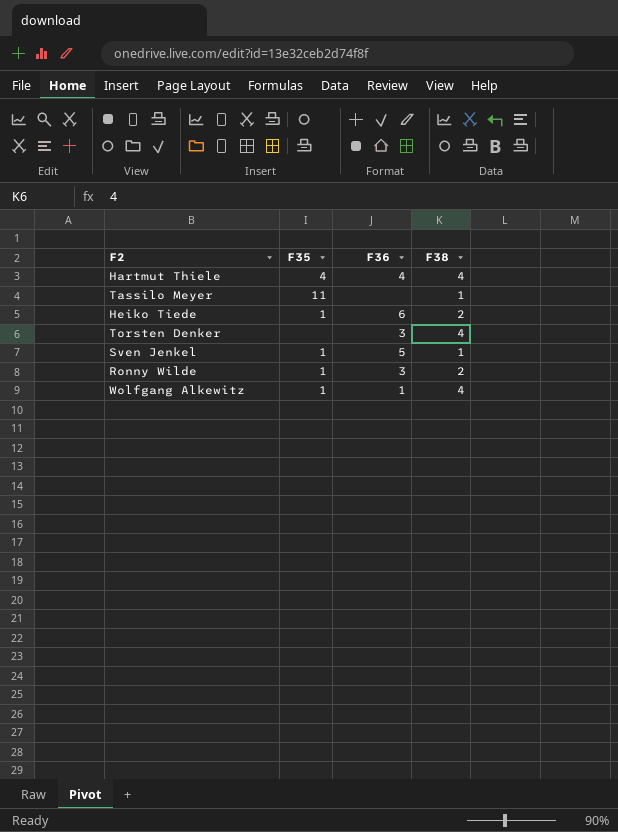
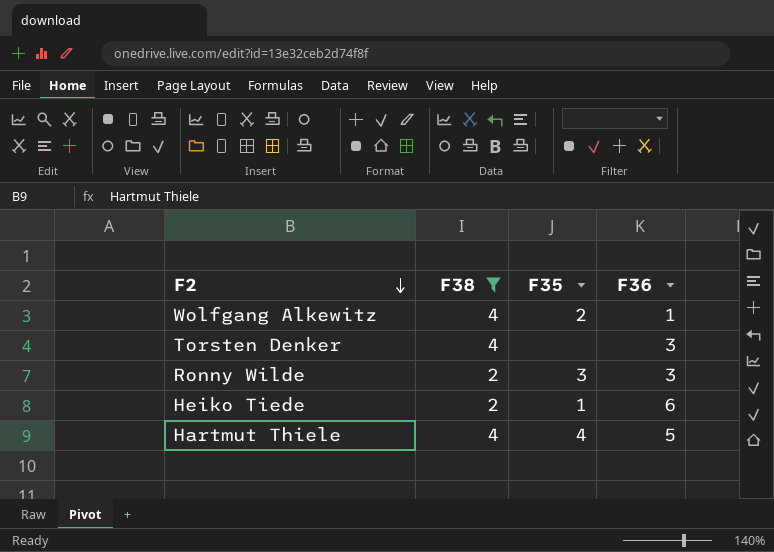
filter: none -> F38 != 1
row order: none -> F2 descending
column F38 | position: 4 -> 2
Wolfgang Alkewitz | F35: 1 -> 2
Ronny Wilde | F35: 1 -> 3
Hartmut Thiele | F36: 4 -> 5

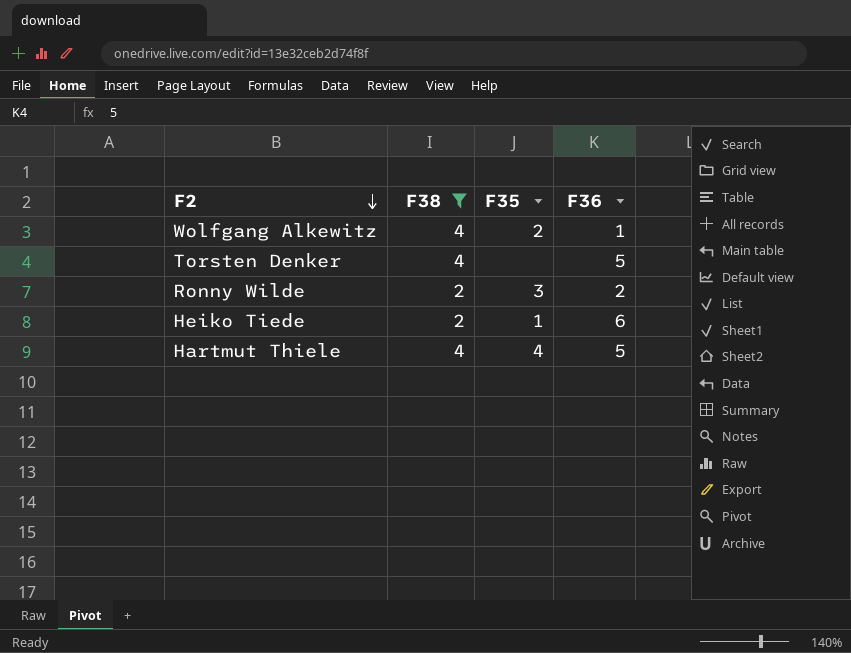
Torsten Denker | F36: 3 -> 5
Ronny Wilde | F36: 3 -> 2

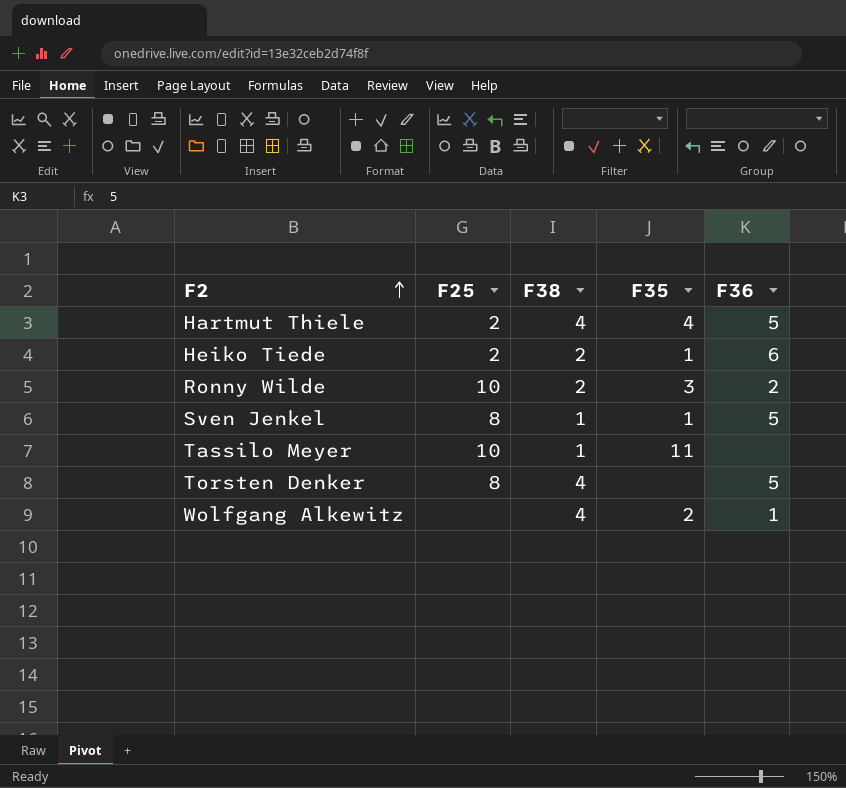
filter: F38 != 1 -> none
row order: F2 descending -> F2 ascending
column F25 | position: none -> 2

